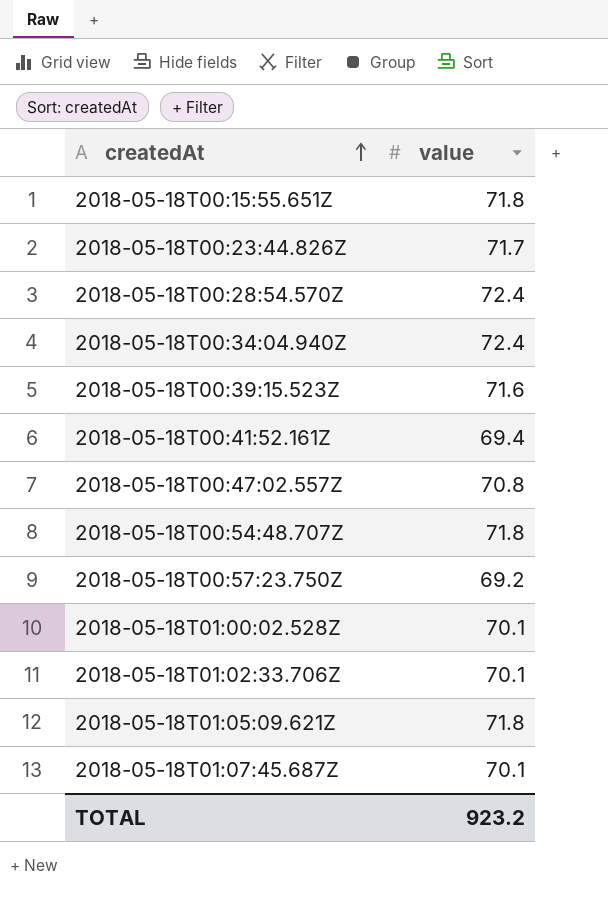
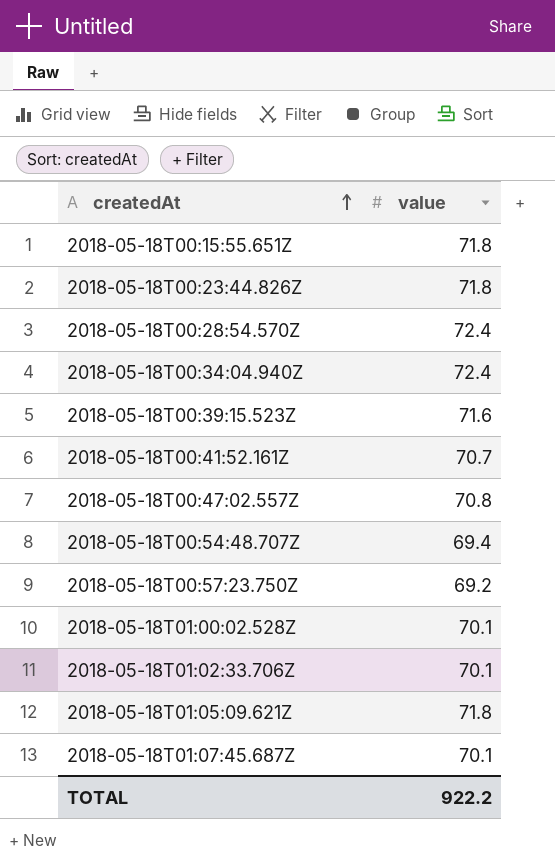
2018-05-18T00:23:44.826Z | value: 71.7 -> 71.8
2018-05-18T00:41:52.161Z | value: 69.4 -> 70.7
2018-05-18T00:54:48.707Z | value: 71.8 -> 69.4
TOTAL | value: 923.2 -> 922.2

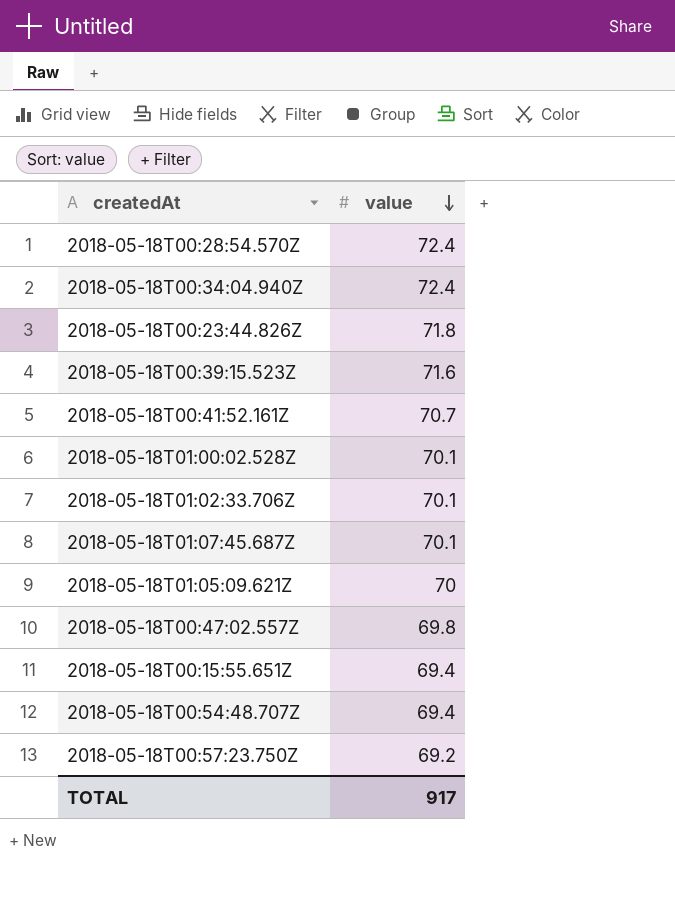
row order: createdAt ascending -> value descending
2018-05-18T01:05:09.621Z | value: 71.8 -> 70
2018-05-18T00:47:02.557Z | value: 70.8 -> 69.8
2018-05-18T00:15:55.651Z | value: 71.8 -> 69.4
TOTAL | value: 922.2 -> 917

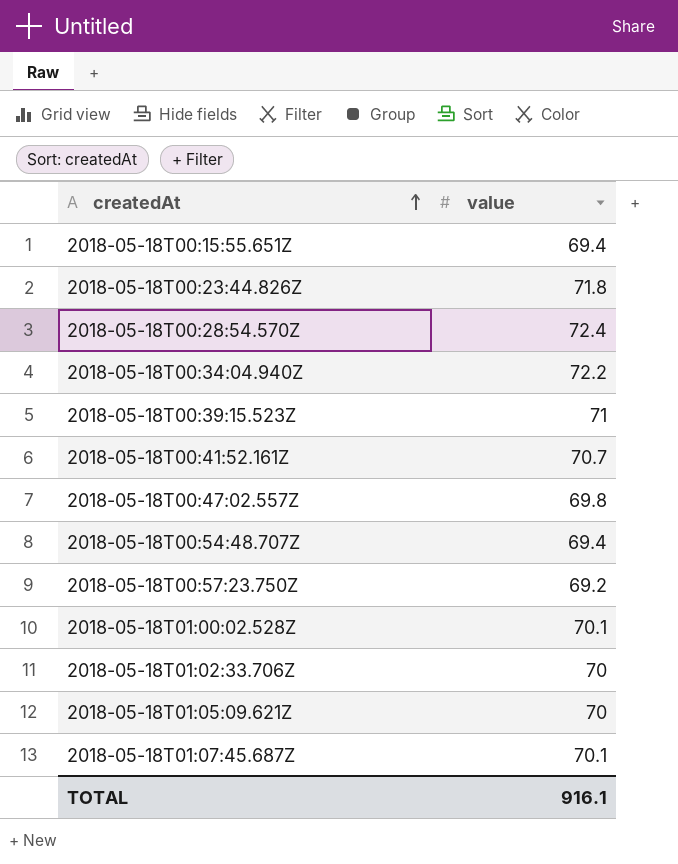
row order: value descending -> createdAt ascending
2018-05-18T00:34:04.940Z | value: 72.4 -> 72.2
2018-05-18T00:39:15.523Z | value: 71.6 -> 71
2018-05-18T01:02:33.706Z | value: 70.1 -> 70
TOTAL | value: 917 -> 916.1

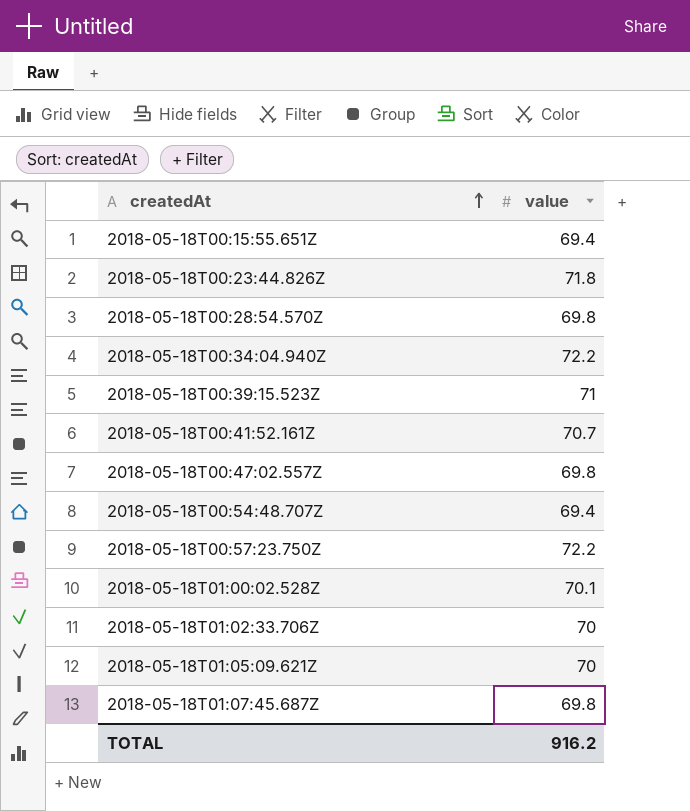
2018-05-18T00:28:54.570Z | value: 72.4 -> 69.8
2018-05-18T00:57:23.750Z | value: 69.2 -> 72.2
2018-05-18T01:07:45.687Z | value: 70.1 -> 69.8
TOTAL | value: 916.1 -> 916.2

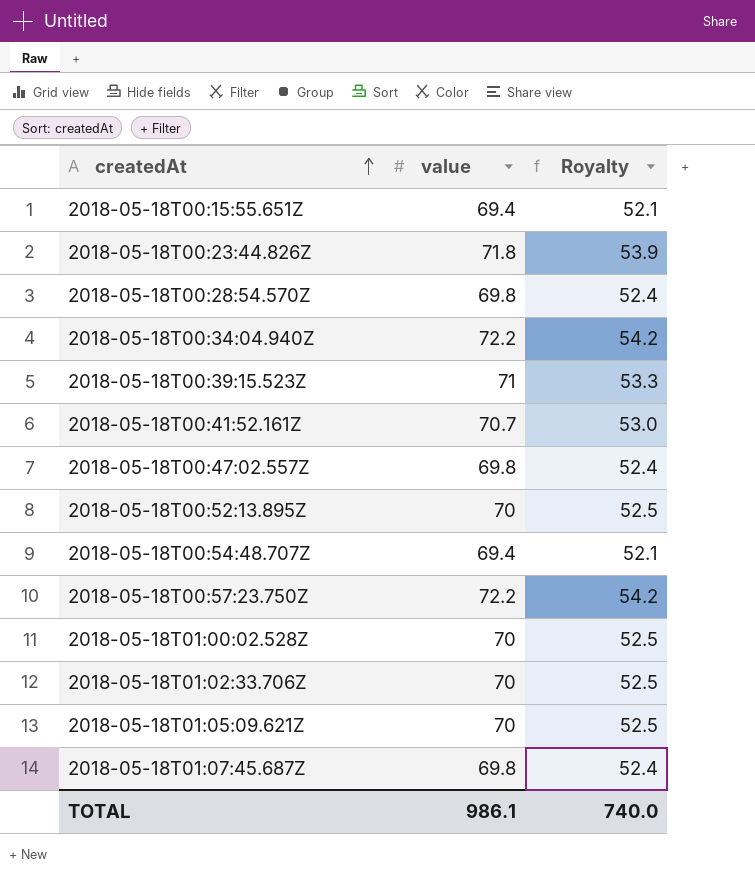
column Royalty | formula: none -> [value] * 0.75
row 2018-05-18T00:52:13.895Z: none -> 70 | 52.5
2018-05-18T01:00:02.528Z | value: 70.1 -> 70
TOTAL | value: 916.2 -> 986.1

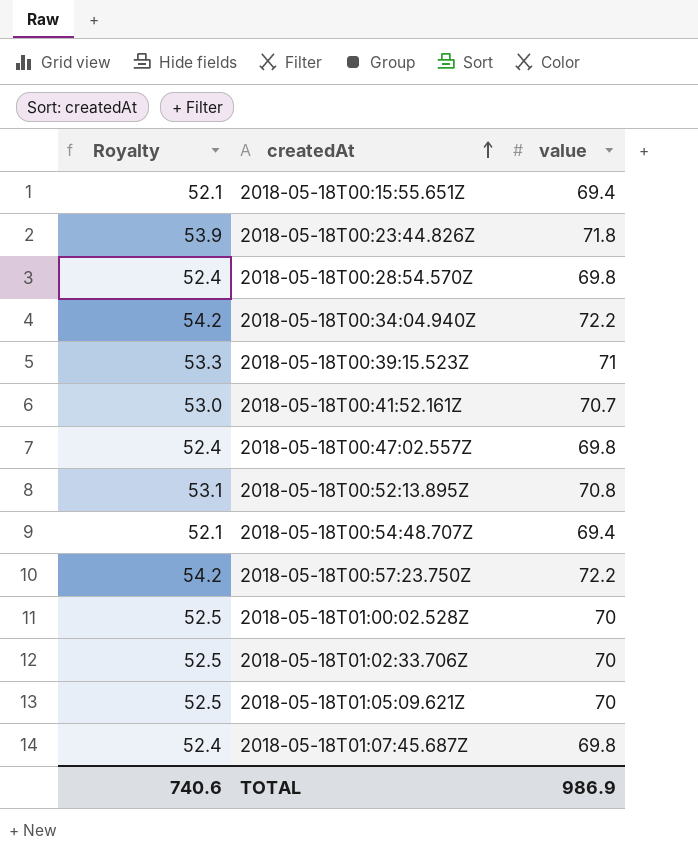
column Royalty | position: 3 -> 1
2018-05-18T00:52:13.895Z | Royalty: 52.5 -> 53.1
2018-05-18T00:52:13.895Z | value: 70 -> 70.8
TOTAL | Royalty: 740.0 -> 740.6
TOTAL | value: 986.1 -> 986.9

